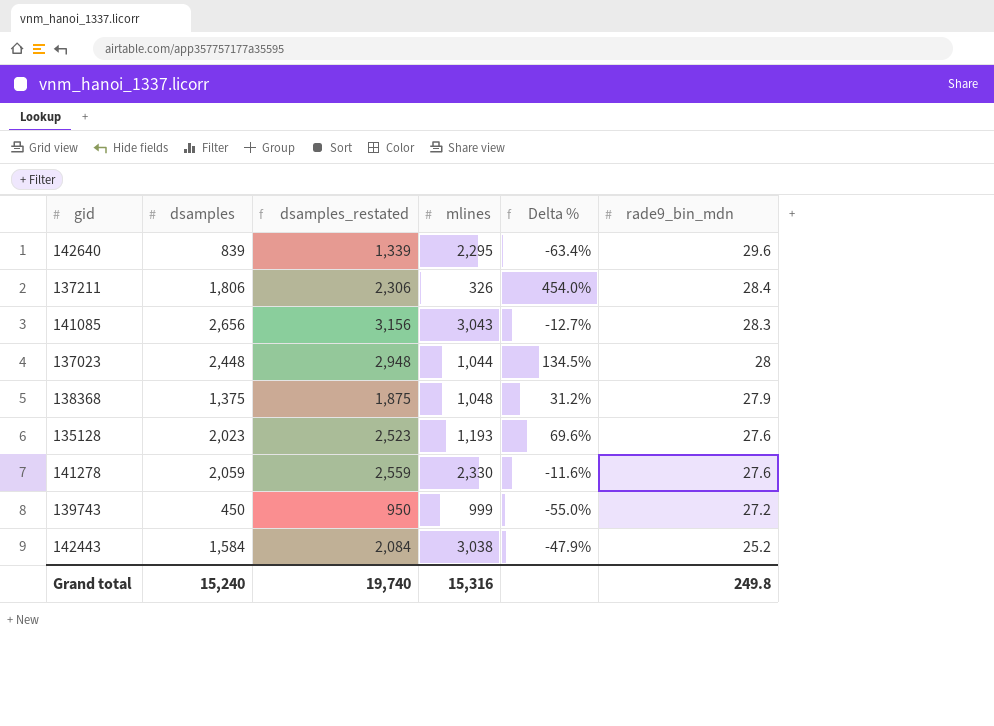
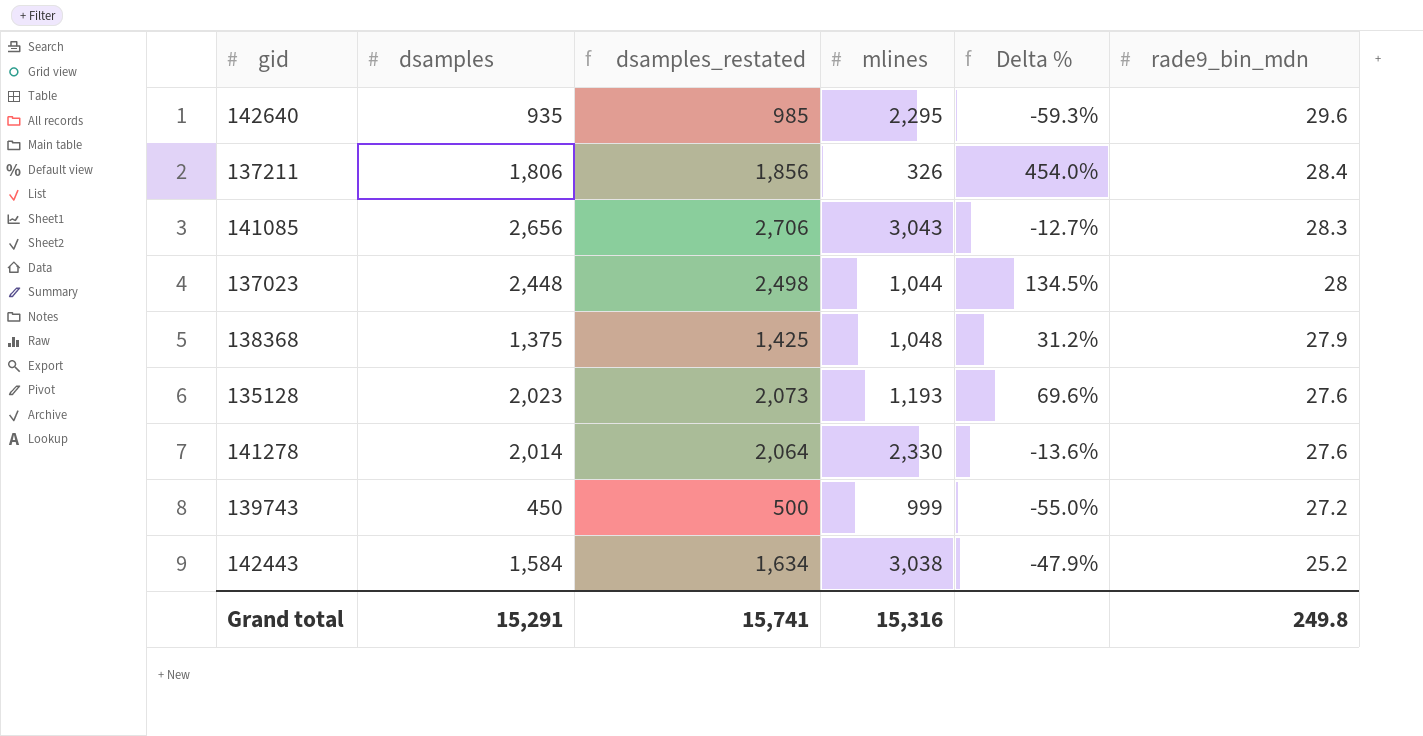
column dsamples_restated | formula: [dsamples] + 500 -> [dsamples] + 50
142640 | dsamples: 839 -> 935
142640 | Delta %: -63.4% -> -59.3%
141278 | dsamples: 2,059 -> 2,014
141278 | Delta %: -11.6% -> -13.6%
Grand total | dsamples: 15,240 -> 15,291
Grand total | dsamples_restated: 19,740 -> 15,741

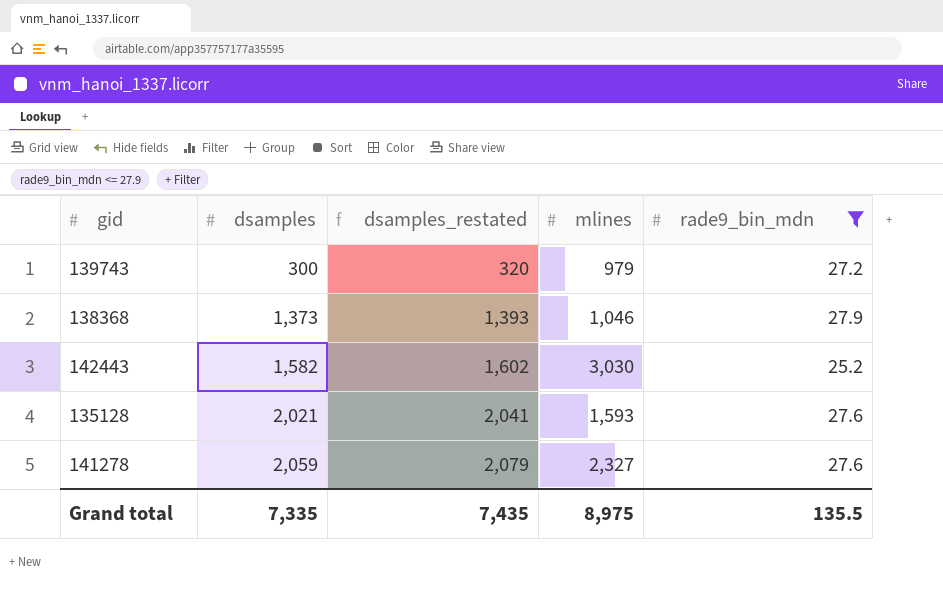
filter: none -> rade9_bin_mdn <= 27.9
row order: rade9_bin_mdn descending -> dsamples ascending
column Delta % | formula: ([dsamples] - [mlines]) / [mlines] -> none
column dsamples_restated | formula: [dsamples] + 50 -> [dsamples] + 20
139743 | dsamples: 450 -> 300
139743 | mlines: 999 -> 979
138368 | dsamples: 1,375 -> 1,373
138368 | mlines: 1,048 -> 1,046
142443 | dsamples: 1,584 -> 1,582
142443 | mlines: 3,038 -> 3,030
135128 | dsamples: 2,023 -> 2,021
135128 | mlines: 1,193 -> 1,593
141278 | dsamples: 2,014 -> 2,059
141278 | mlines: 2,330 -> 2,327
Grand total | dsamples: 15,291 -> 7,335
Grand total | dsamples_restated: 15,741 -> 7,435
Grand total | mlines: 15,316 -> 8,975
Grand total | rade9_bin_mdn: 249.8 -> 135.5

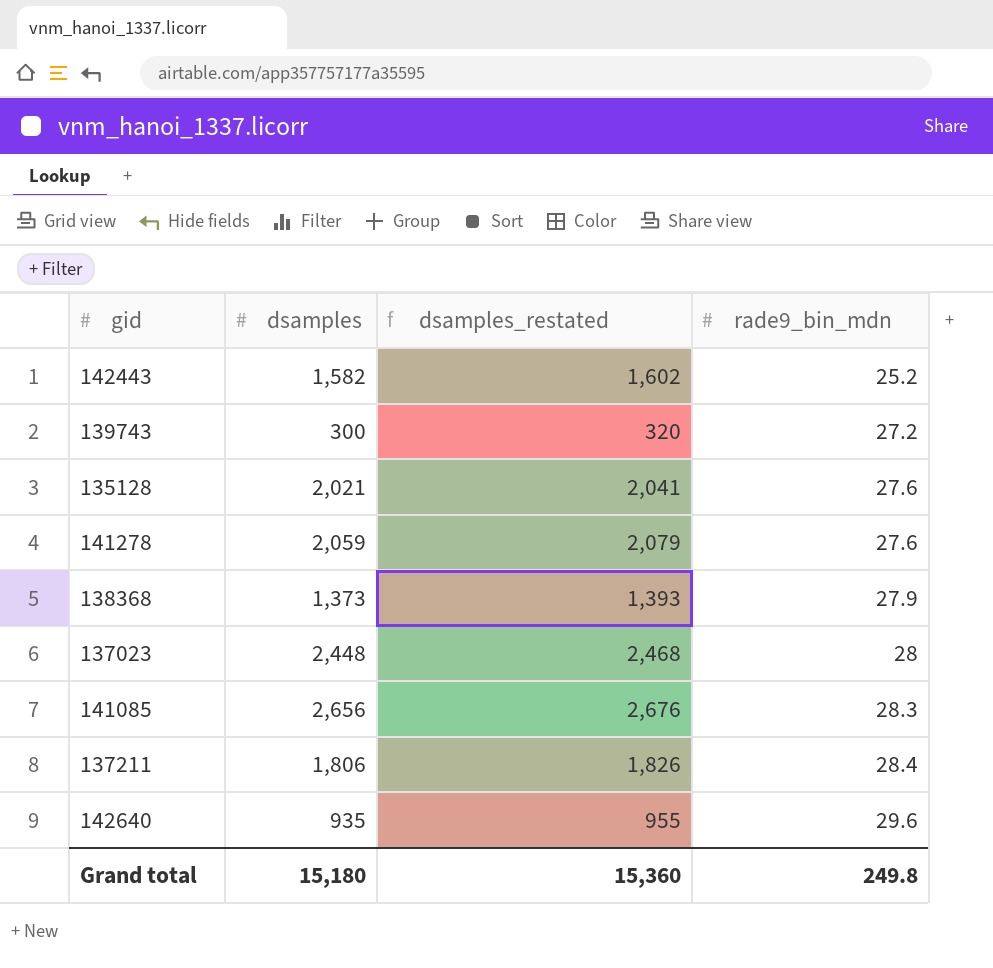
filter: rade9_bin_mdn <= 27.9 -> none
row order: dsamples ascending -> rade9_bin_mdn ascending
column mlines | position: 4 -> none
Grand total | dsamples: 7,335 -> 15,180
Grand total | dsamples_restated: 7,435 -> 15,360
Grand total | rade9_bin_mdn: 135.5 -> 249.8

